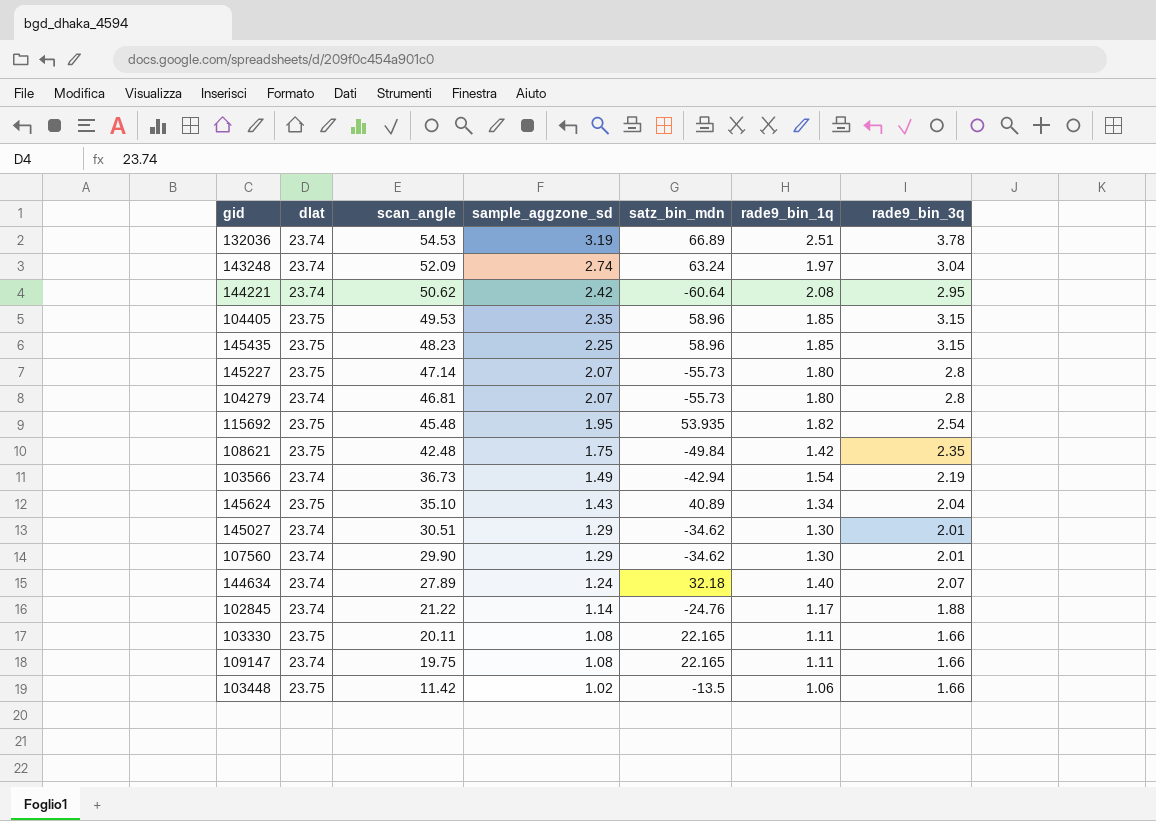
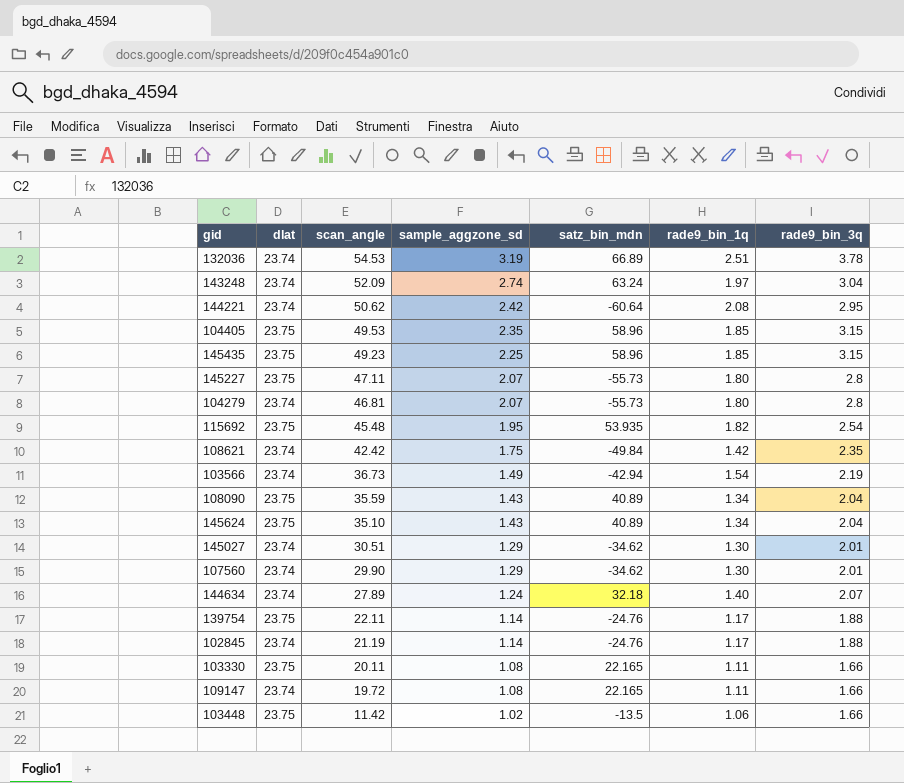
145435 | scan_angle: 48.23 -> 49.23
145227 | scan_angle: 47.14 -> 47.11
108621 | dlat: 23.75 -> 23.74
108621 | scan_angle: 42.48 -> 42.42
row 108090: none -> 23.75 | 35.59 | 1.43 | 40.89 | 1.34 | 2.04
row 139754: none -> 23.75 | 22.11 | 1.14 | -24.76 | 1.17 | 1.88
102845 | scan_angle: 21.22 -> 21.19
109147 | scan_angle: 19.75 -> 19.72

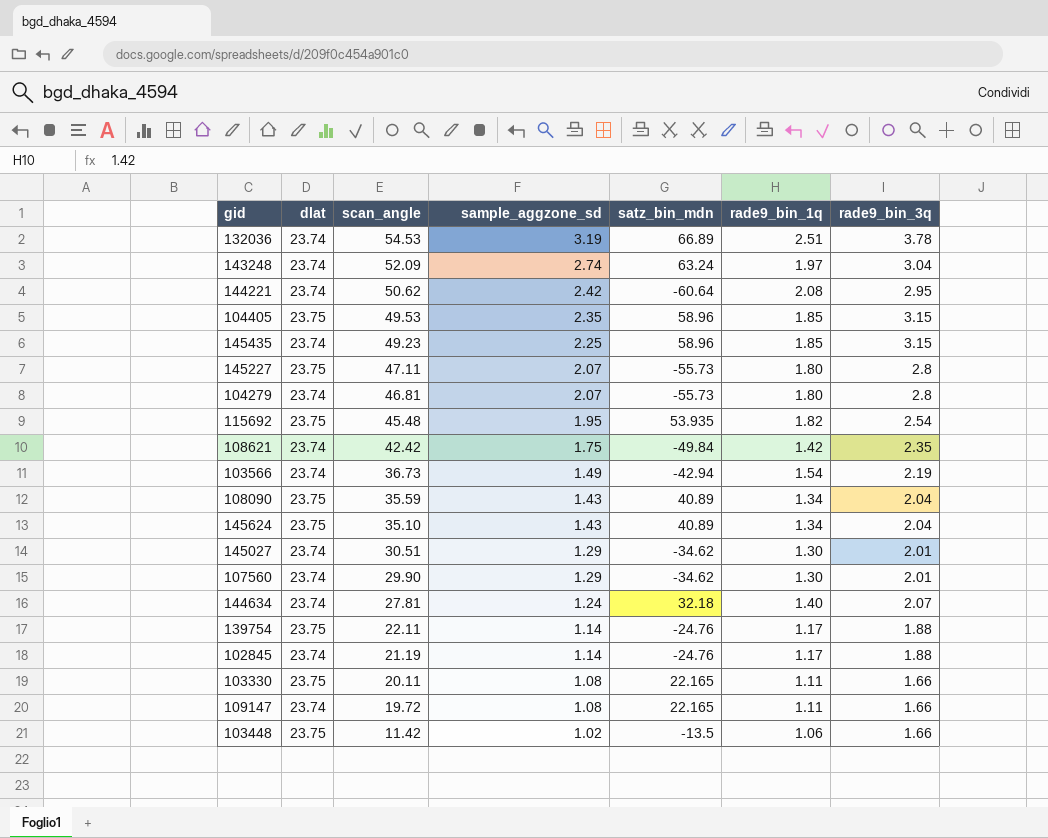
145435 | dlat: 23.75 -> 23.74
144634 | scan_angle: 27.89 -> 27.81

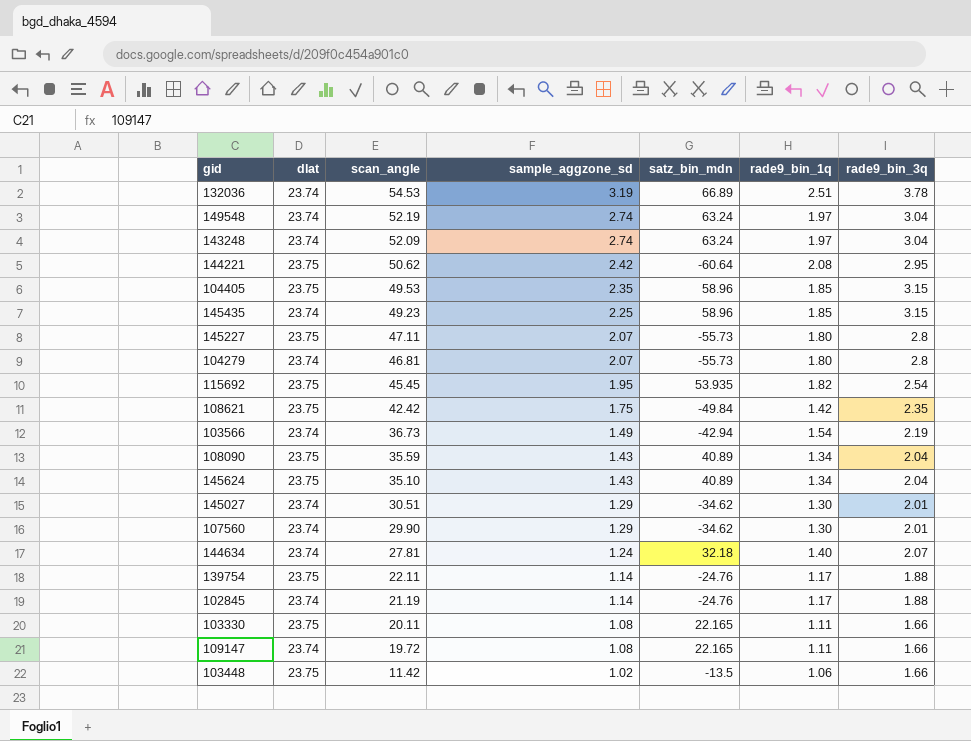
row 149548: none -> 23.74 | 52.19 | 2.74 | 63.24 | 1.97 | 3.04
144221 | dlat: 23.74 -> 23.75
115692 | scan_angle: 45.48 -> 45.45
108621 | dlat: 23.74 -> 23.75

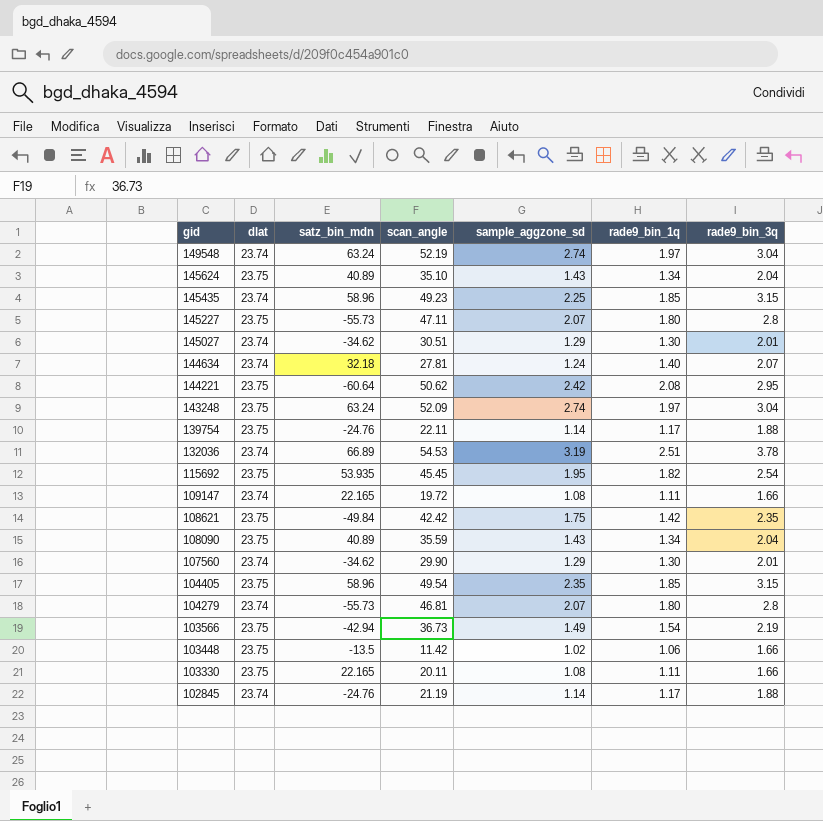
row order: scan_angle descending -> gid descending
column satz_bin_mdn | position: 5 -> 3
143248 | dlat: 23.74 -> 23.75
104405 | scan_angle: 49.53 -> 49.54
103566 | dlat: 23.74 -> 23.75

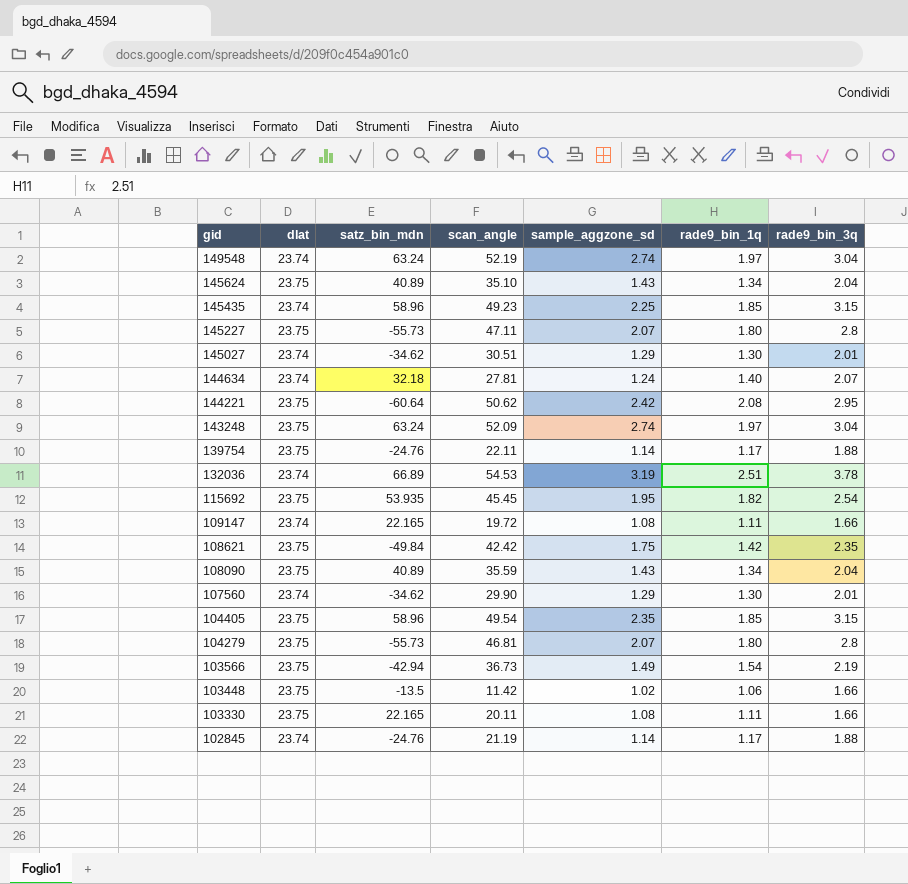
104279 | dlat: 23.74 -> 23.75

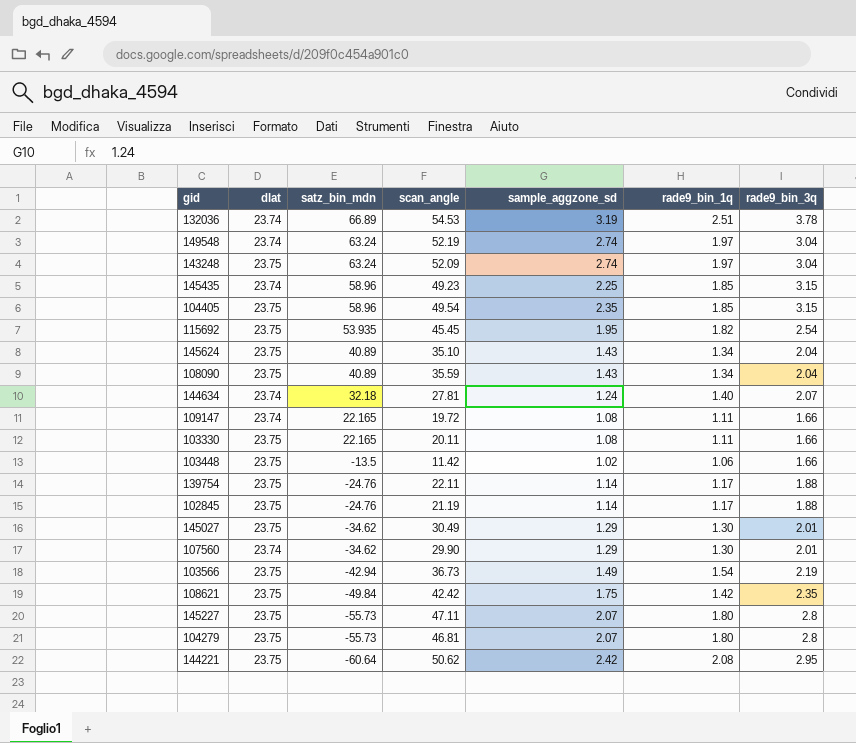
row order: gid descending -> satz_bin_mdn descending
102845 | dlat: 23.74 -> 23.75
145027 | dlat: 23.74 -> 23.75
145027 | scan_angle: 30.51 -> 30.49

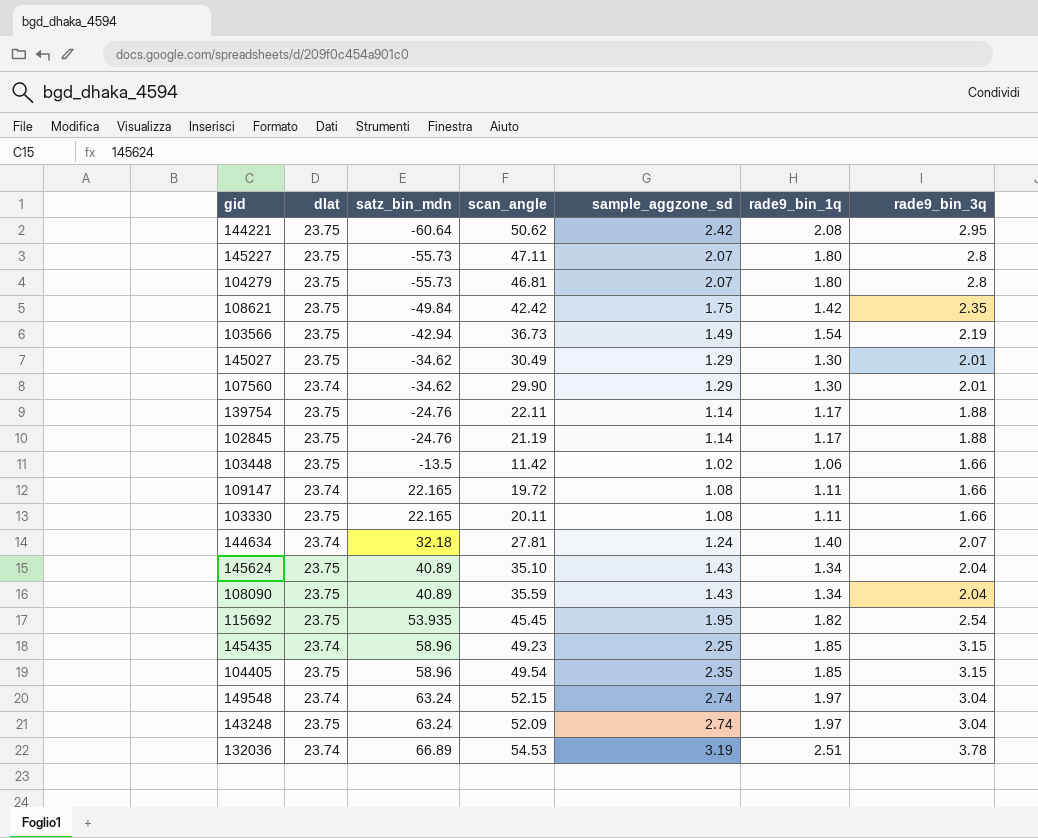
row order: satz_bin_mdn descending -> satz_bin_mdn ascending
149548 | scan_angle: 52.19 -> 52.15

